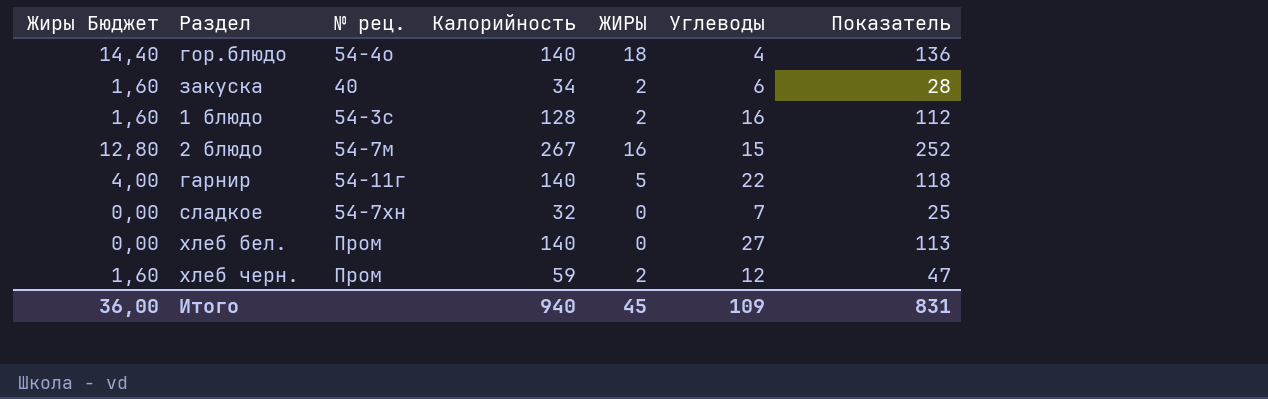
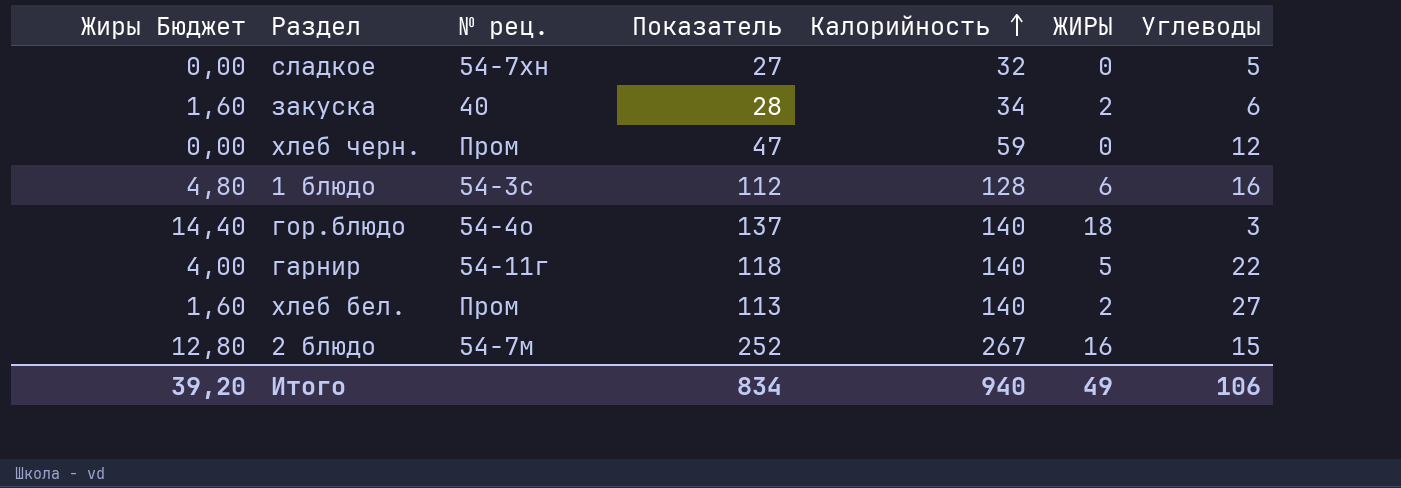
row order: none -> Калорийность ascending
column Показатель | position: 7 -> 4
сладкое | Показатель: 25 -> 27
сладкое | Углеводы: 7 -> 5
хлеб черн. | Жиры Бюджет: 1,60 -> 0,00
хлеб черн. | ЖИРЫ: 2 -> 0
1 блюдо | Жиры Бюджет: 1,60 -> 4,80
1 блюдо | ЖИРЫ: 2 -> 6
гор.блюдо | Показатель: 136 -> 137
гор.блюдо | Углеводы: 4 -> 3
хлеб бел. | Жиры Бюджет: 0,00 -> 1,60
хлеб бел. | ЖИРЫ: 0 -> 2
Итого | Жиры Бюджет: 36,00 -> 39,20
Итого | Показатель: 831 -> 834
Итого | ЖИРЫ: 45 -> 49
Итого | Углеводы: 109 -> 106

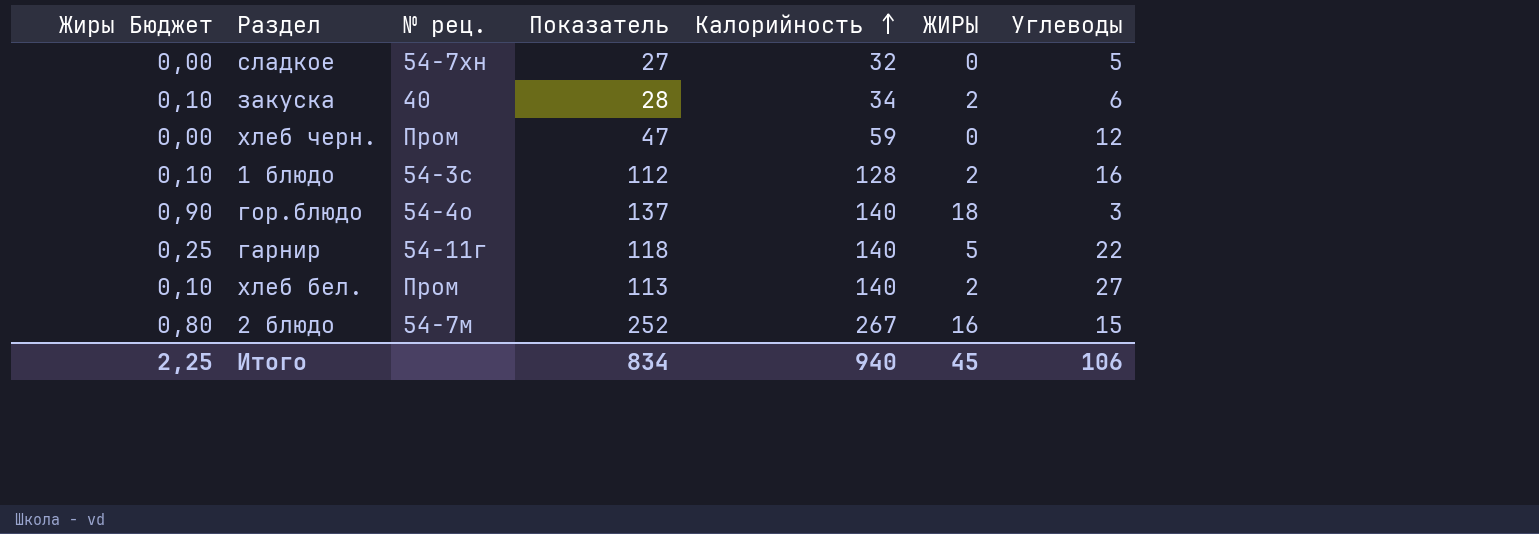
column Жиры Бюджет | formula: [ЖИРЫ] * 0,8 -> [ЖИРЫ] * 0,05
1 блюдо | ЖИРЫ: 6 -> 2
Итого | Жиры Бюджет: 39,20 -> 2,25
Итого | ЖИРЫ: 49 -> 45

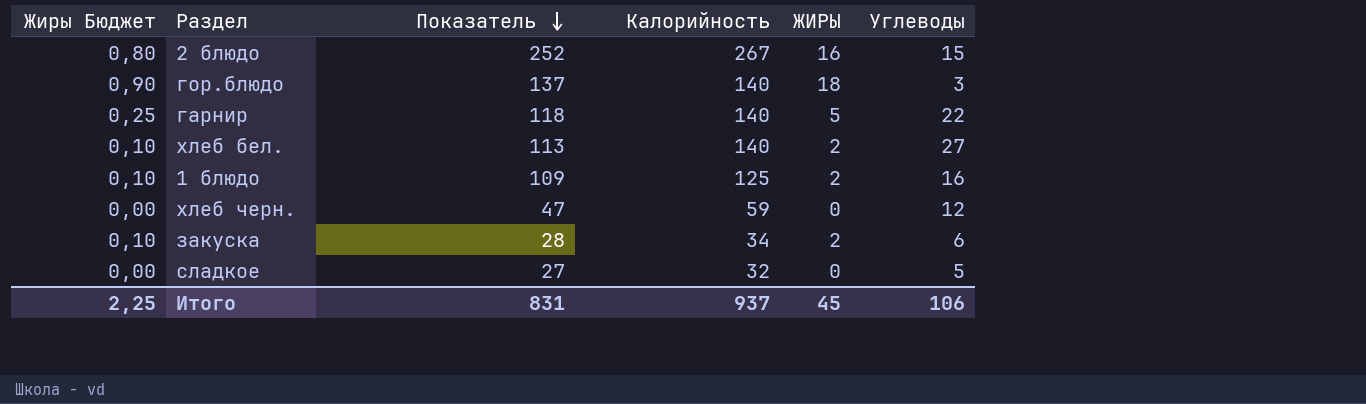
row order: Калорийность ascending -> Показатель descending
column № рец. | position: 3 -> none
1 блюдо | Показатель: 112 -> 109
1 блюдо | Калорийность: 128 -> 125
Итого | Показатель: 834 -> 831
Итого | Калорийность: 940 -> 937

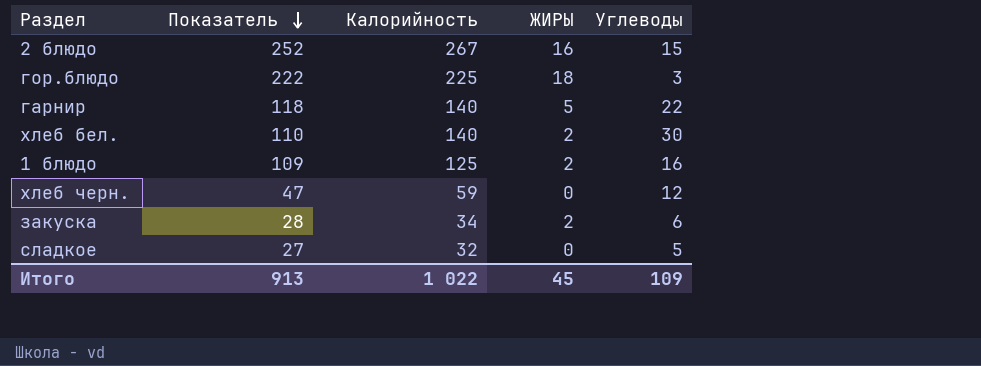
column Жиры Бюджет | formula: [ЖИРЫ] * 0,05 -> none
гор.блюдо | Показатель: 137 -> 222
гор.блюдо | Калорийность: 140 -> 225
хлеб бел. | Показатель: 113 -> 110
хлеб бел. | Углеводы: 27 -> 30
Итого | Показатель: 831 -> 913
Итого | Калорийность: 937 -> 1 022
Итого | Углеводы: 106 -> 109

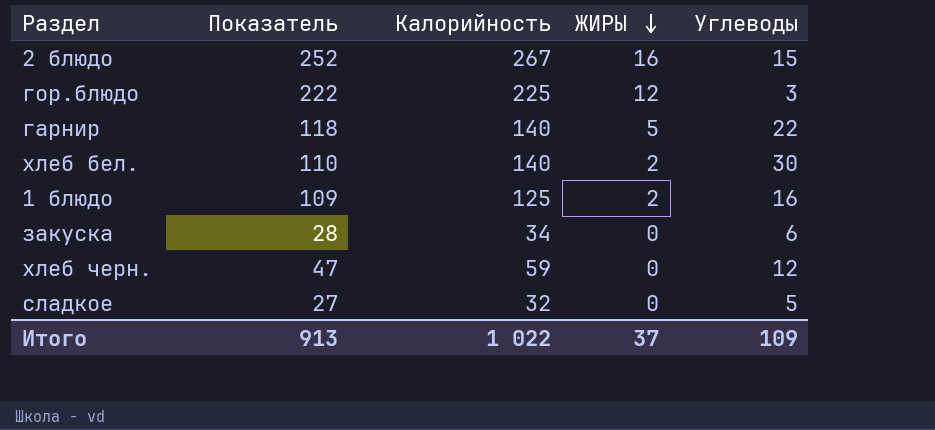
row order: Показатель descending -> ЖИРЫ descending
гор.блюдо | ЖИРЫ: 18 -> 12
закуска | ЖИРЫ: 2 -> 0
Итого | ЖИРЫ: 45 -> 37

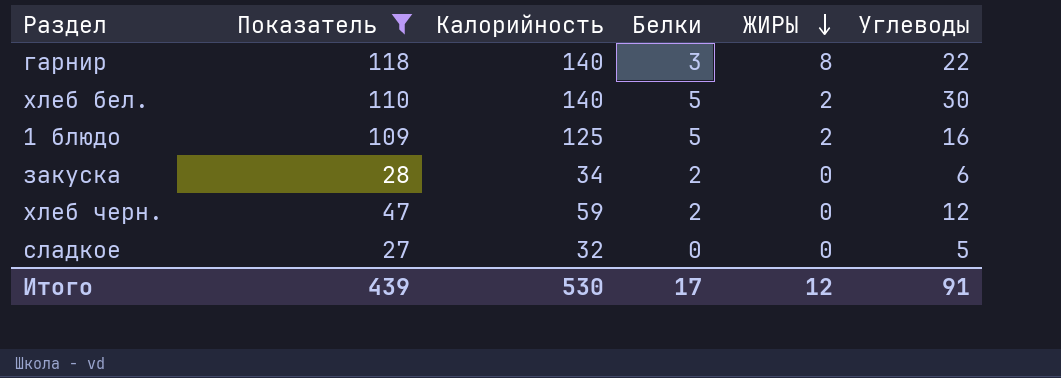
filter: none -> Показатель <= 118
column Белки | position: none -> 4
гарнир | ЖИРЫ: 5 -> 8
Итого | Показатель: 913 -> 439
Итого | Калорийность: 1 022 -> 530
Итого | ЖИРЫ: 37 -> 12
Итого | Углеводы: 109 -> 91

